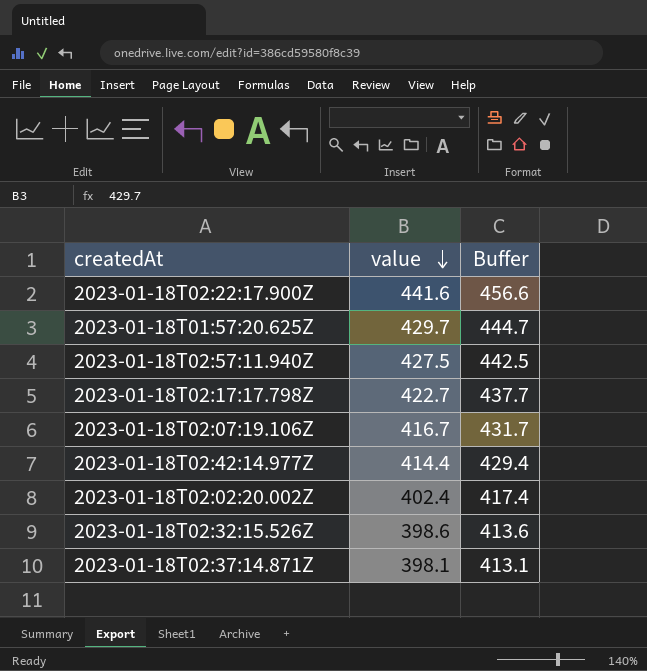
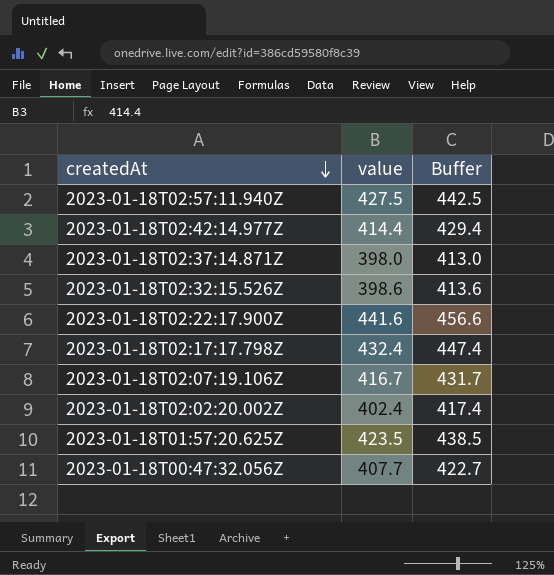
row order: value descending -> createdAt descending
2023-01-18T02:37:14.871Z | value: 398.1 -> 398.0
2023-01-18T02:37:14.871Z | Buffer: 413.1 -> 413.0
2023-01-18T02:17:17.798Z | value: 422.7 -> 432.4
2023-01-18T02:17:17.798Z | Buffer: 437.7 -> 447.4
2023-01-18T01:57:20.625Z | value: 429.7 -> 423.5
2023-01-18T01:57:20.625Z | Buffer: 444.7 -> 438.5
row 2023-01-18T00:47:32.056Z: none -> 407.7 | 422.7

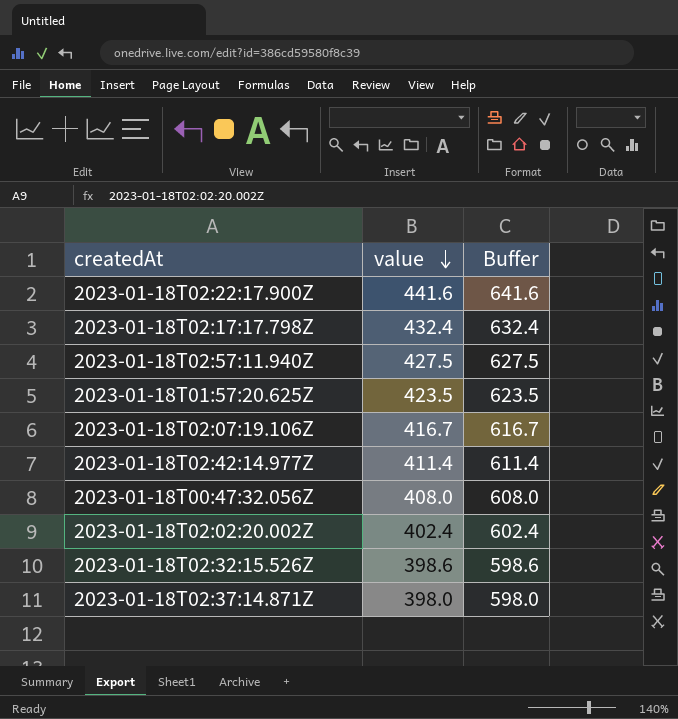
row order: createdAt descending -> value descending
column Buffer | formula: [value] + 15 -> [value] + 200
2023-01-18T02:42:14.977Z | value: 414.4 -> 411.4
2023-01-18T00:47:32.056Z | value: 407.7 -> 408.0

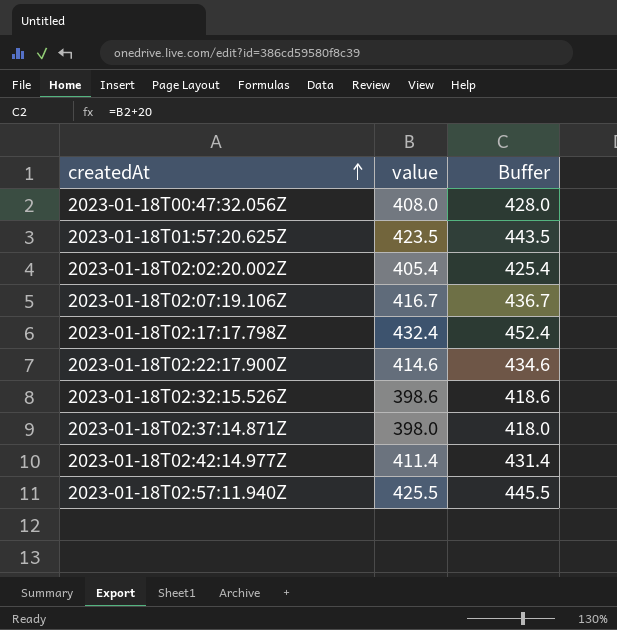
row order: value descending -> createdAt ascending
column Buffer | formula: [value] + 200 -> [value] + 20
2023-01-18T02:02:20.002Z | value: 402.4 -> 405.4
2023-01-18T02:22:17.900Z | value: 441.6 -> 414.6
2023-01-18T02:57:11.940Z | value: 427.5 -> 425.5

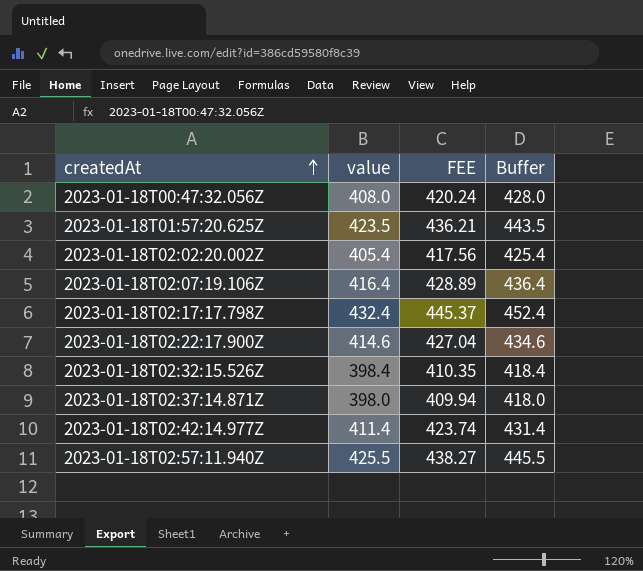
column FEE | formula: none -> [value] * 1.03
2023-01-18T02:07:19.106Z | value: 416.7 -> 416.4
2023-01-18T02:07:19.106Z | Buffer: 436.7 -> 436.4
2023-01-18T02:32:15.526Z | value: 398.6 -> 398.4
2023-01-18T02:32:15.526Z | Buffer: 418.6 -> 418.4

